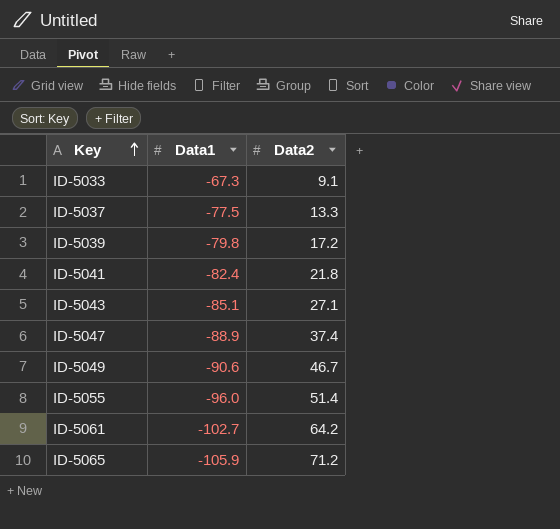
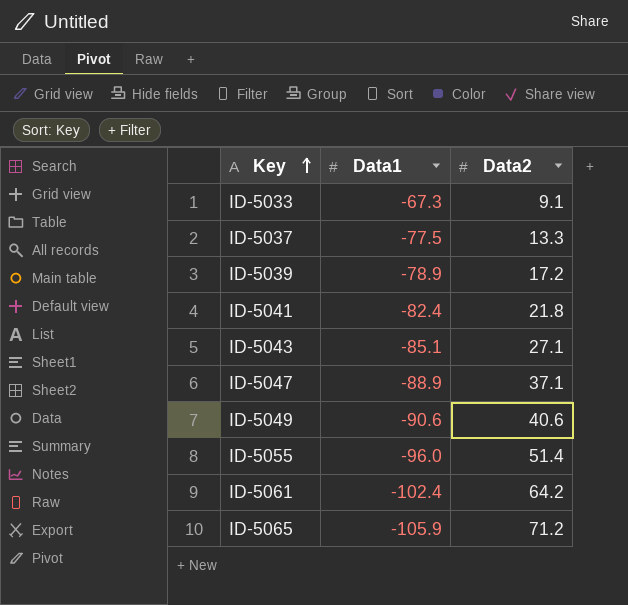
ID-5039 | Data1: -79.8 -> -78.9
ID-5047 | Data2: 37.4 -> 37.1
ID-5049 | Data2: 46.7 -> 40.6
ID-5061 | Data1: -102.7 -> -102.4

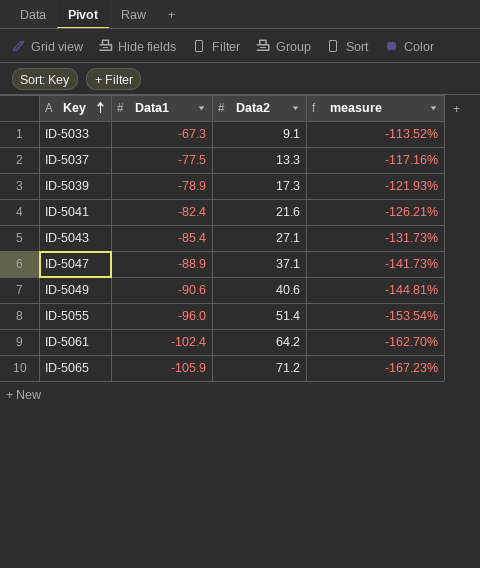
column measure | formula: none -> ([Data2] - [Data1]) / [Data1]
ID-5039 | Data2: 17.2 -> 17.3
ID-5041 | Data2: 21.8 -> 21.6
ID-5043 | Data1: -85.1 -> -85.4

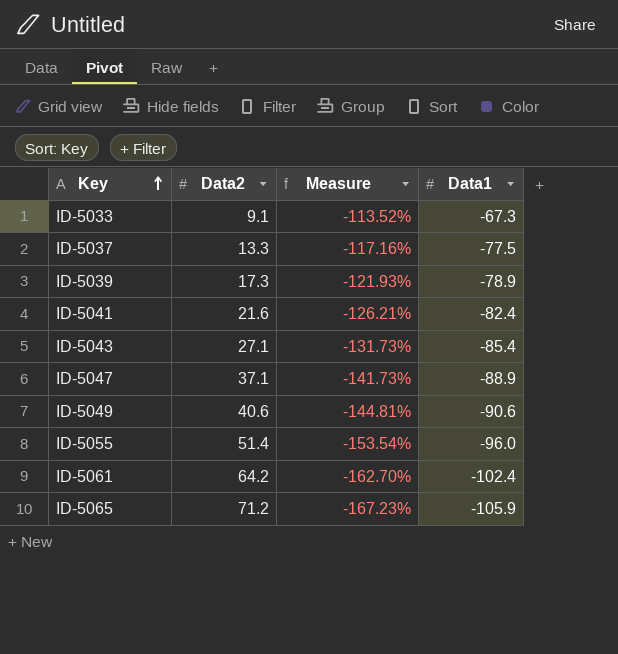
column name: measure -> Measure
column Data1 | position: 2 -> 4

